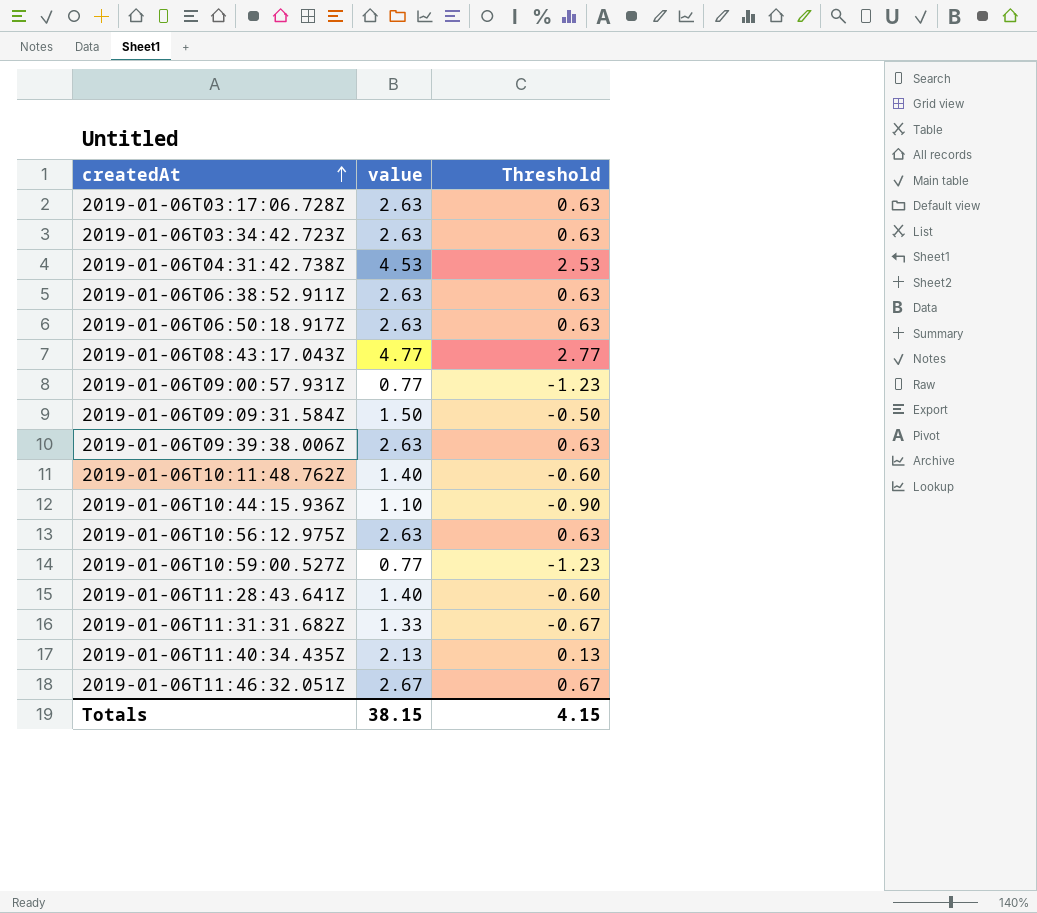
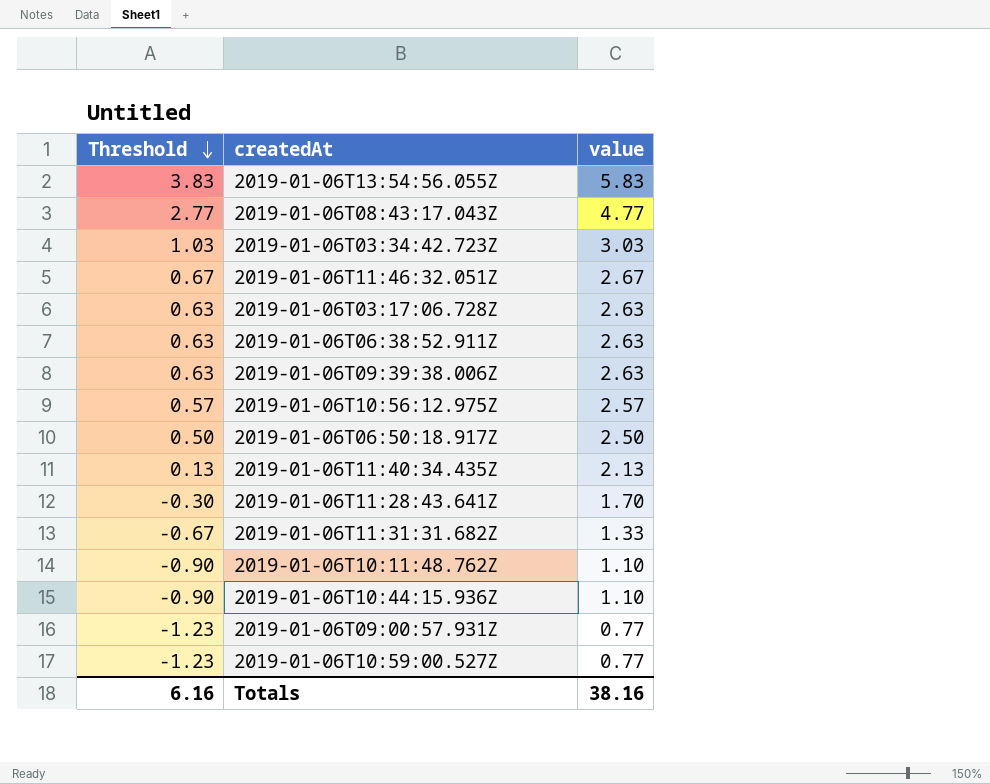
row order: createdAt ascending -> Threshold descending
column Threshold | position: 3 -> 1
row 2019-01-06T04:31:42.738Z: 4.53 | 2.53 -> none
row 2019-01-06T09:09:31.584Z: 1.50 | -0.50 -> none
row 2019-01-06T13:54:56.055Z: none -> 3.83 | 5.83
2019-01-06T03:34:42.723Z | Threshold: 0.63 -> 1.03
2019-01-06T03:34:42.723Z | value: 2.63 -> 3.03
2019-01-06T10:56:12.975Z | Threshold: 0.63 -> 0.57
2019-01-06T10:56:12.975Z | value: 2.63 -> 2.57
2019-01-06T06:50:18.917Z | Threshold: 0.63 -> 0.50
2019-01-06T06:50:18.917Z | value: 2.63 -> 2.50
2019-01-06T11:28:43.641Z | Threshold: -0.60 -> -0.30
2019-01-06T11:28:43.641Z | value: 1.40 -> 1.70
2019-01-06T10:11:48.762Z | Threshold: -0.60 -> -0.90
2019-01-06T10:11:48.762Z | value: 1.40 -> 1.10
Totals | Threshold: 4.15 -> 6.16
Totals | value: 38.15 -> 38.16

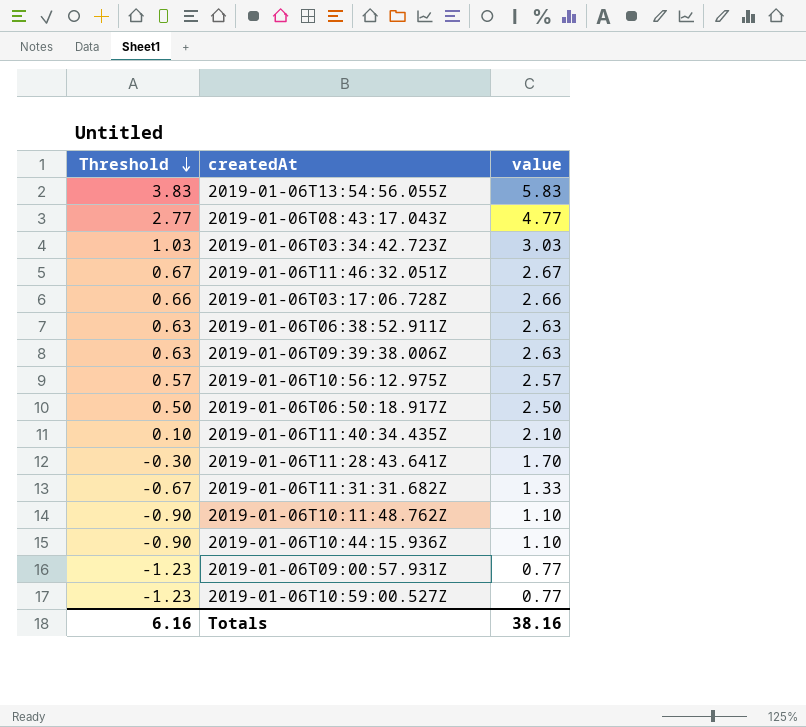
2019-01-06T03:17:06.728Z | Threshold: 0.63 -> 0.66
2019-01-06T03:17:06.728Z | value: 2.63 -> 2.66
2019-01-06T11:40:34.435Z | Threshold: 0.13 -> 0.10
2019-01-06T11:40:34.435Z | value: 2.13 -> 2.10

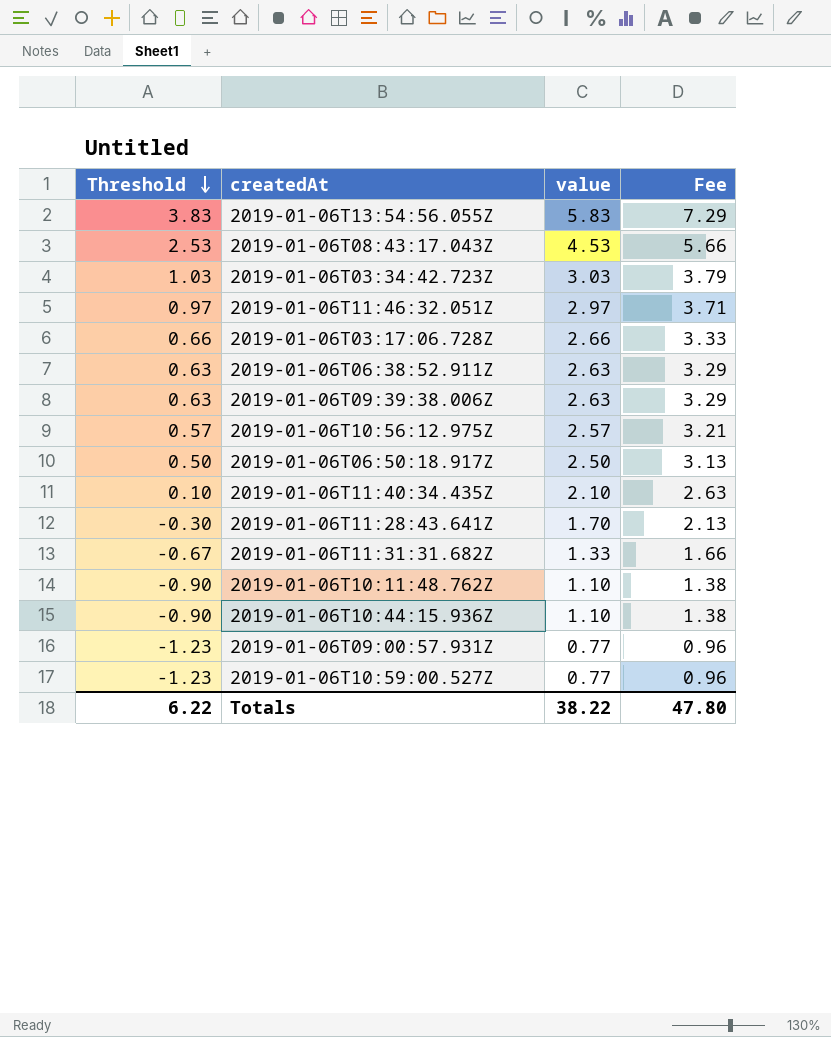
column Fee | formula: none -> [value] * 1.25
2019-01-06T08:43:17.043Z | Threshold: 2.77 -> 2.53
2019-01-06T08:43:17.043Z | value: 4.77 -> 4.53
2019-01-06T11:46:32.051Z | Threshold: 0.67 -> 0.97
2019-01-06T11:46:32.051Z | value: 2.67 -> 2.97
Totals | Threshold: 6.16 -> 6.22
Totals | value: 38.16 -> 38.22

